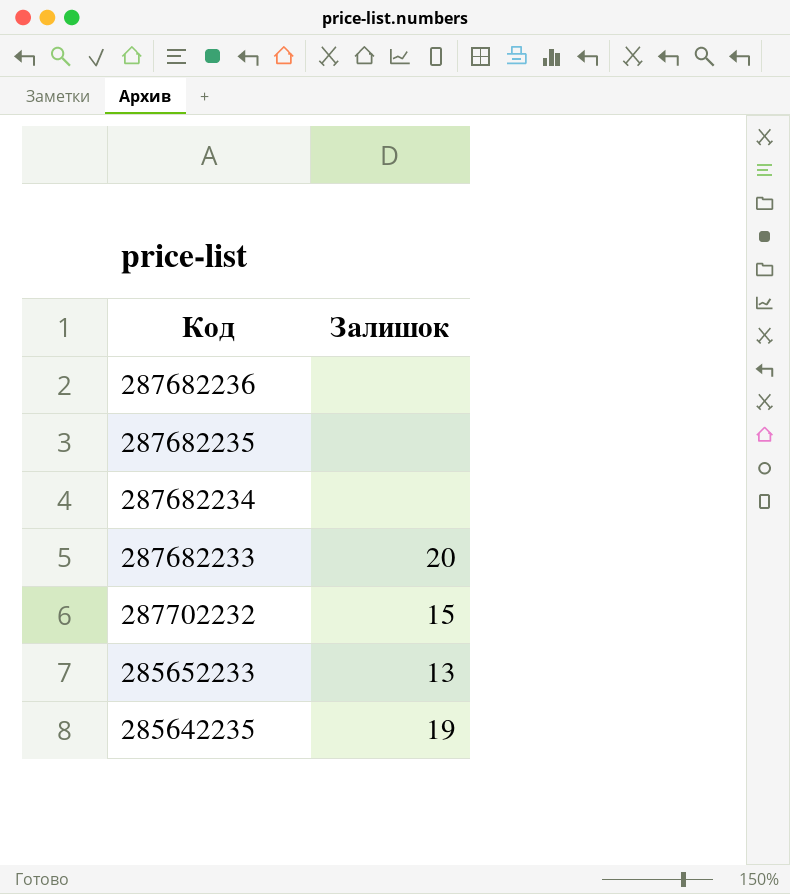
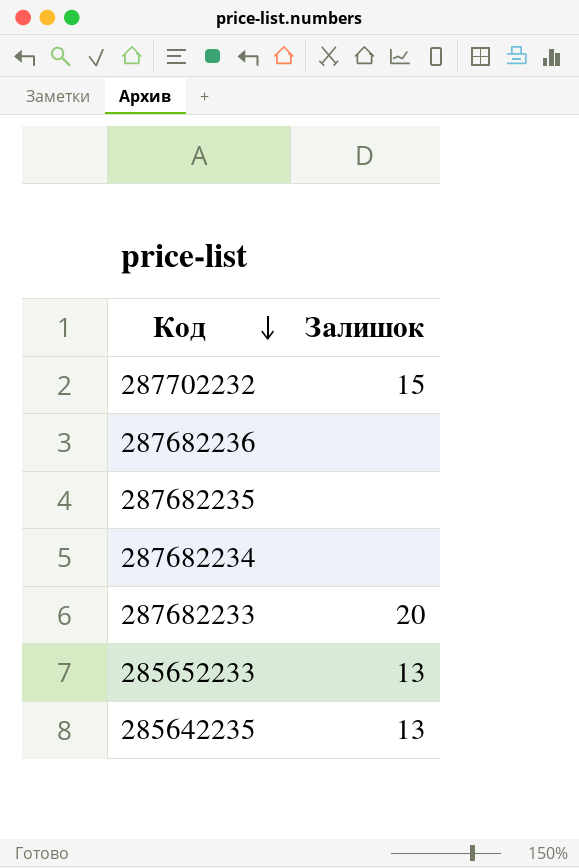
row order: none -> Код descending
285642235 | Залишок: 19 -> 13

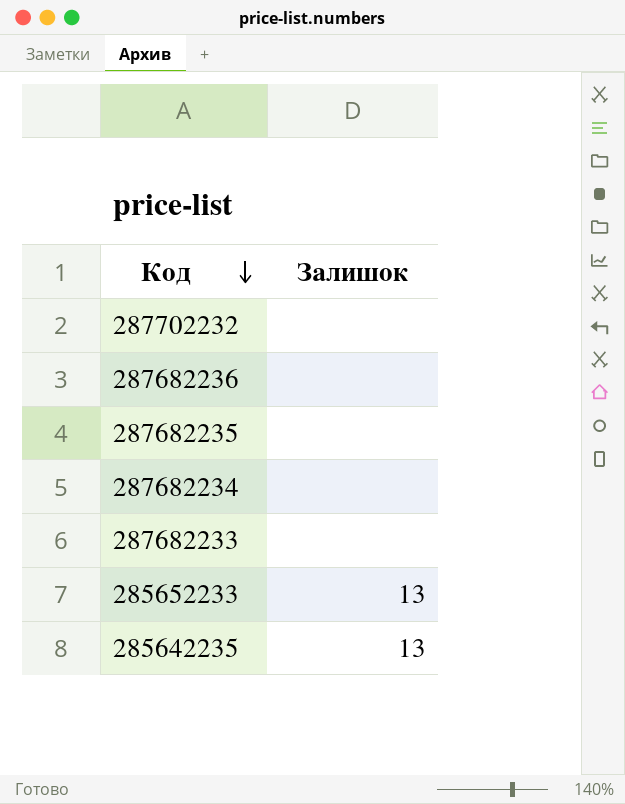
287702232 | Залишок: 15 -> none
287682233 | Залишок: 20 -> none

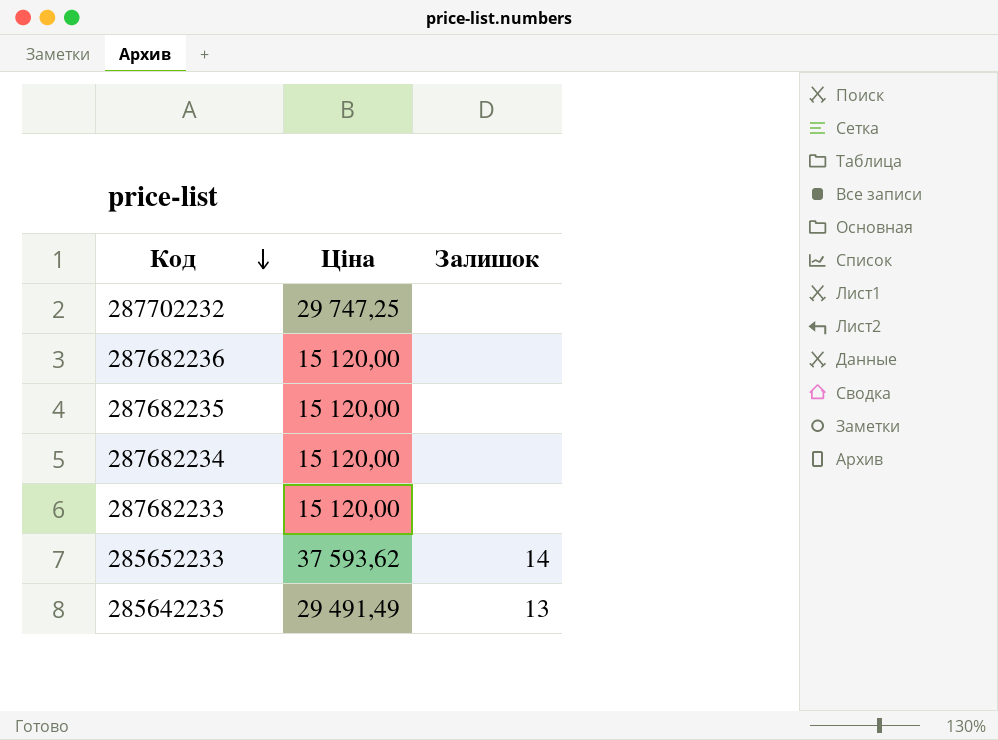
column Ціна | position: none -> 2
285652233 | Залишок: 13 -> 14

